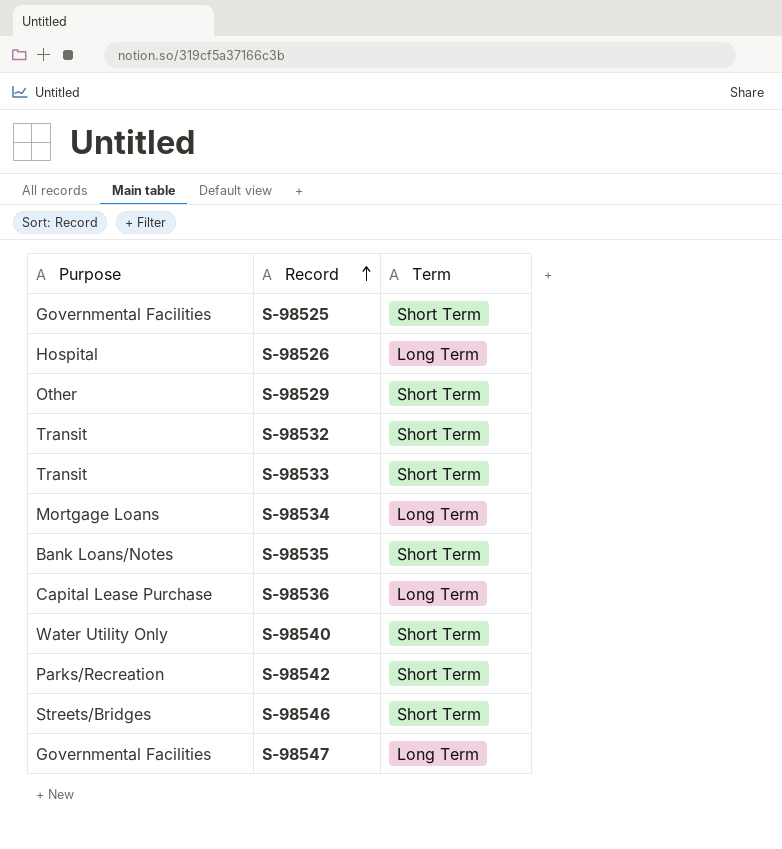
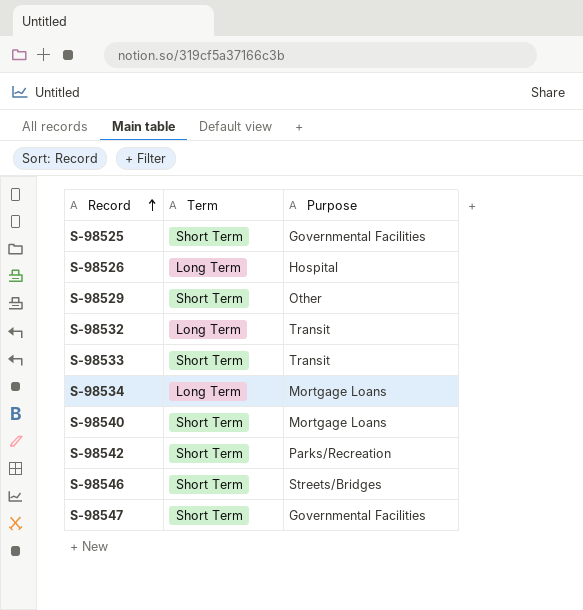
column Purpose | position: 1 -> 3
row S-98535: Bank Loans/Notes | Short Term -> none
row S-98536: Capital Lease Purchase | Long Term -> none
S-98532 | Term: Short Term -> Long Term
S-98540 | Purpose: Water Utility Only -> Mortgage Loans
S-98547 | Term: Long Term -> Short Term

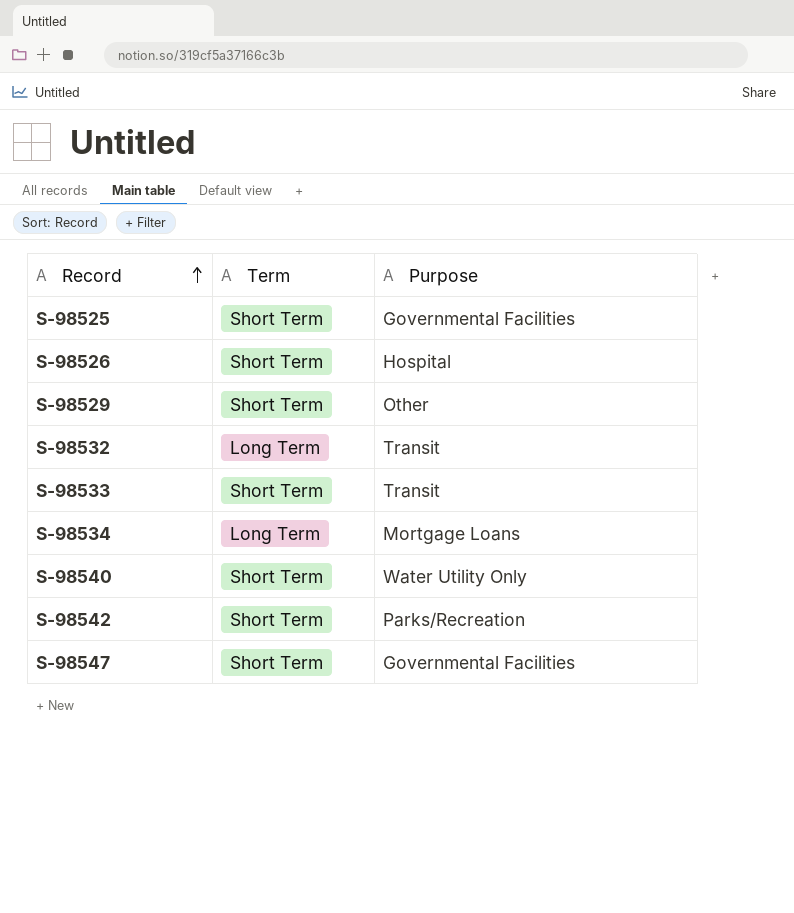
row S-98546: Short Term | Streets/Bridges -> none
S-98526 | Term: Long Term -> Short Term
S-98540 | Purpose: Mortgage Loans -> Water Utility Only

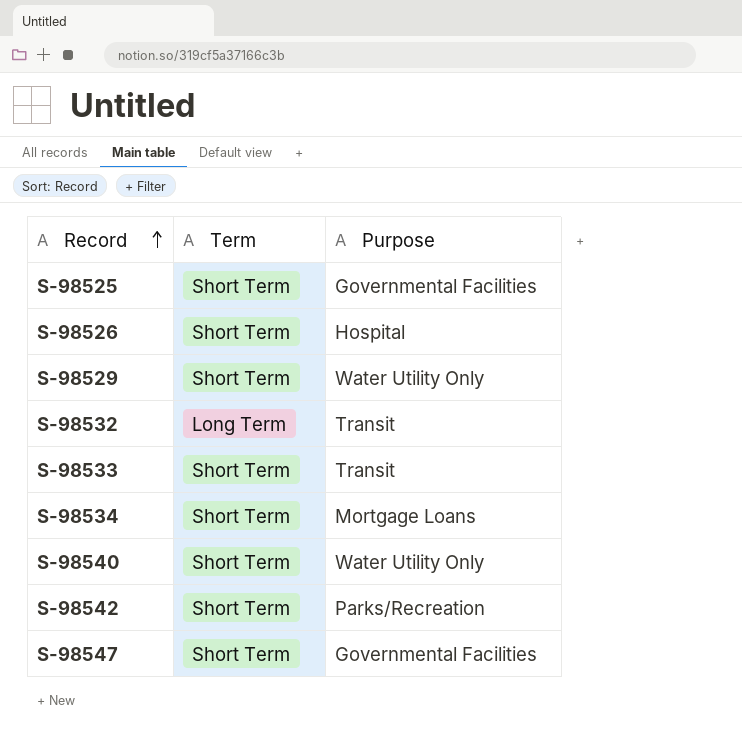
S-98529 | Purpose: Other -> Water Utility Only
S-98534 | Term: Long Term -> Short Term

